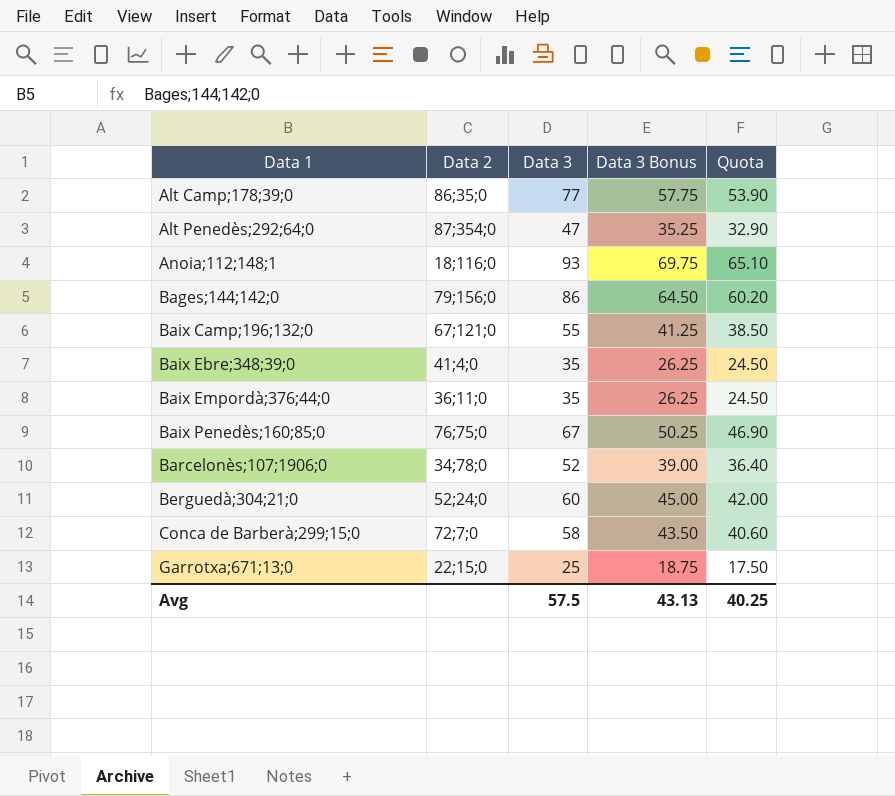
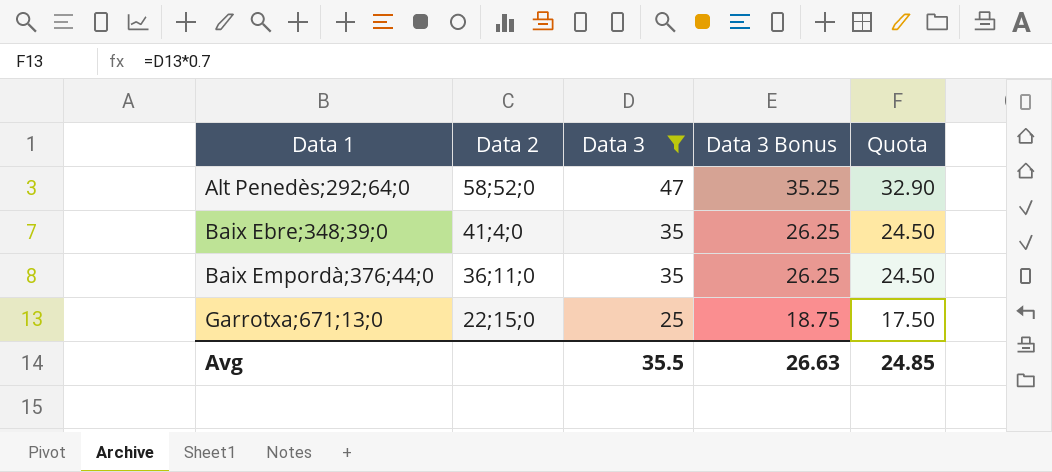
filter: none -> Data 3 <= 47
Alt Penedès;292;64;0 | Data 2: 87;354;0 -> 58;52;0
Avg | Data 3: 57.5 -> 35.5
Avg | Data 3 Bonus: 43.13 -> 26.63
Avg | Quota: 40.25 -> 24.85

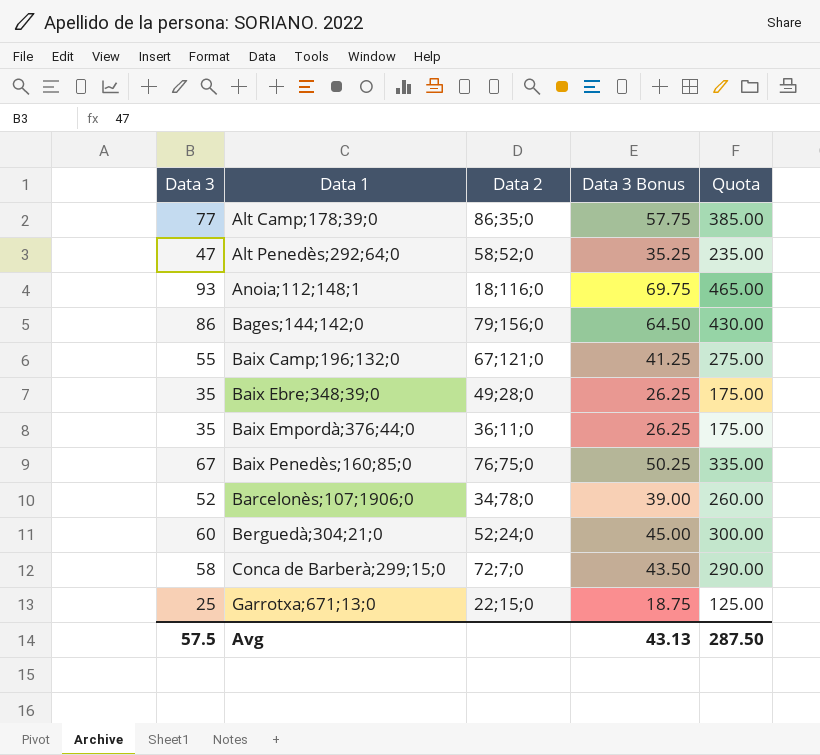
filter: Data 3 <= 47 -> none
column Data 3 | position: 3 -> 1
column Quota | formula: [Data 3] * 0.7 -> [Data 3] * 5
Baix Ebre;348;39;0 | Data 2: 41;4;0 -> 49;28;0
Avg | Data 3: 35.5 -> 57.5
Avg | Data 3 Bonus: 26.63 -> 43.13
Avg | Quota: 24.85 -> 287.50

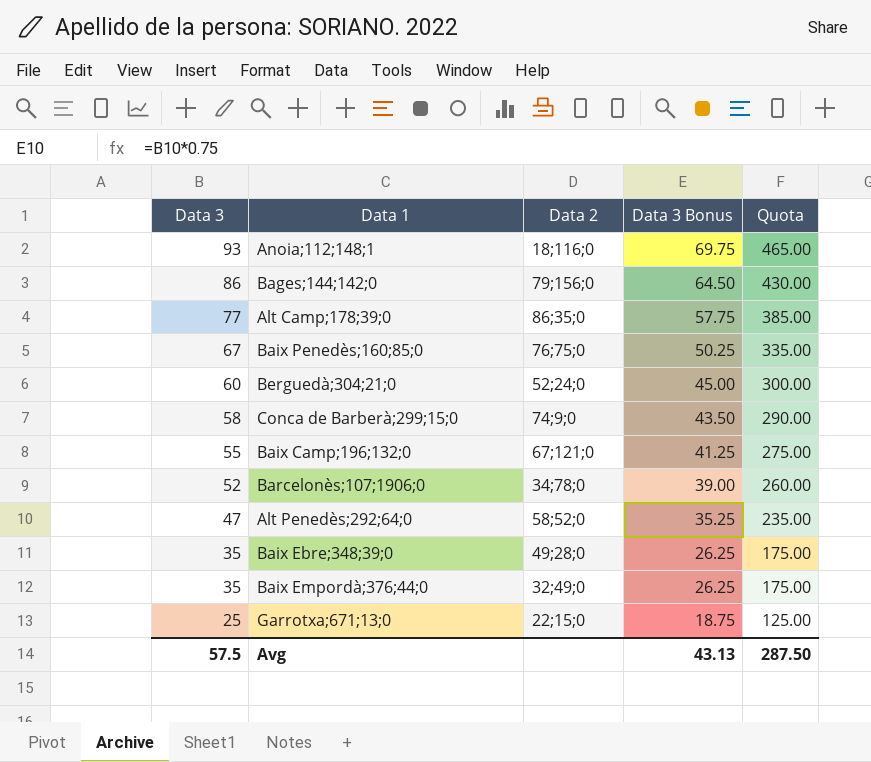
row order: Data 1 ascending -> Data 3 descending
Conca de Barberà;299;15;0 | Data 2: 72;7;0 -> 74;9;0
Baix Empordà;376;44;0 | Data 2: 36;11;0 -> 32;49;0

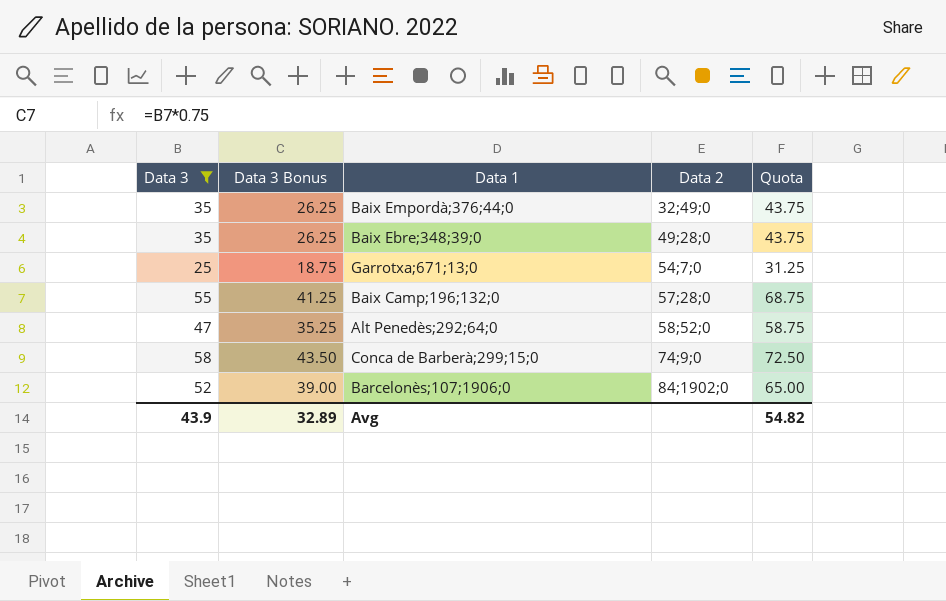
filter: none -> Data 3 <= 58
row order: Data 3 descending -> Data 2 ascending
column Data 3 Bonus | position: 4 -> 2
column Quota | formula: [Data 3] * 5 -> [Data 3] * 1.25
Garrotxa;671;13;0 | Data 2: 22;15;0 -> 54;7;0
Baix Camp;196;132;0 | Data 2: 67;121;0 -> 57;28;0
Barcelonès;107;1906;0 | Data 2: 34;78;0 -> 84;1902;0
Avg | Data 3: 57.5 -> 43.9
Avg | Data 3 Bonus: 43.13 -> 32.89
Avg | Quota: 287.50 -> 54.82

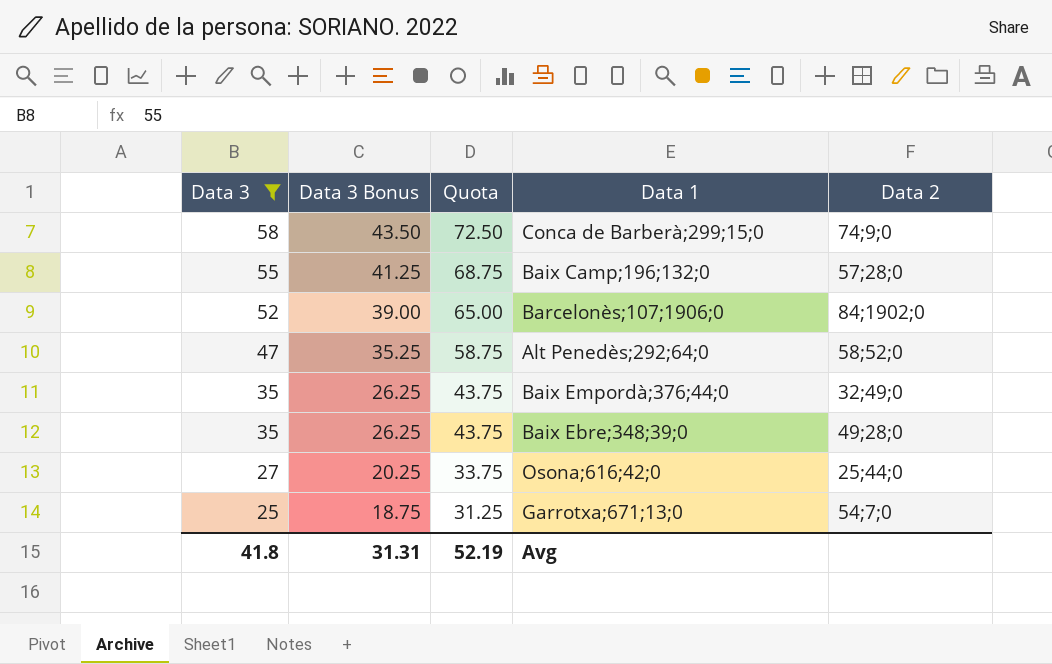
row order: Data 2 ascending -> Data 3 descending
column Quota | position: 5 -> 3
row Osona;616;42;0: none -> 27 | 20.25 | 33.75 | 25;44;0
Avg | Data 3: 43.9 -> 41.8
Avg | Data 3 Bonus: 32.89 -> 31.31
Avg | Quota: 54.82 -> 52.19

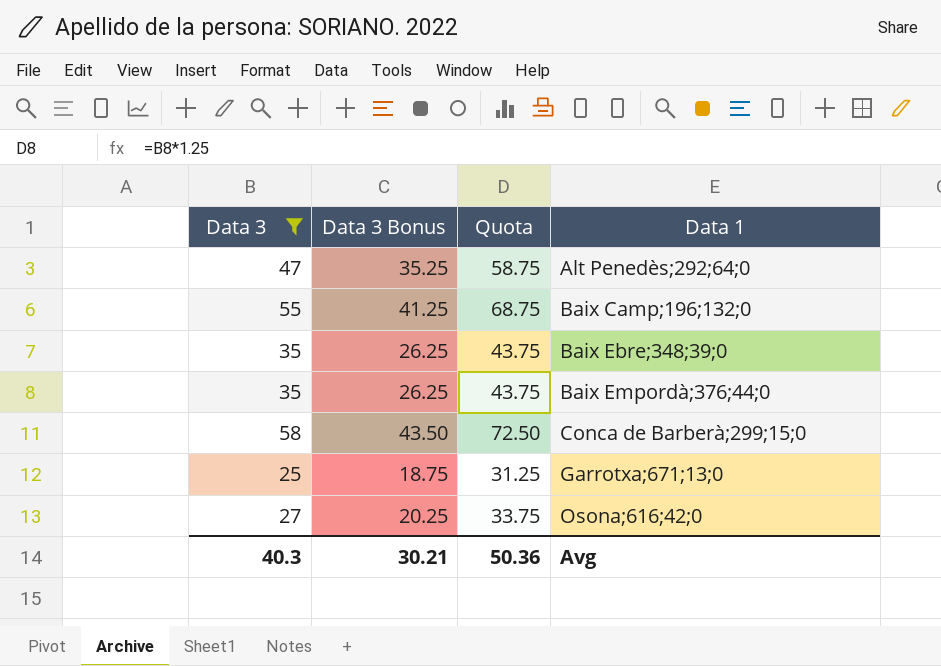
row order: Data 3 descending -> Data 1 ascending
column Data 2 | position: 5 -> none
row Barcelonès;107;1906;0: 52 | 39.00 | 65.00 | 84;1902;0 -> none
Avg | Data 3: 41.8 -> 40.3
Avg | Data 3 Bonus: 31.31 -> 30.21
Avg | Quota: 52.19 -> 50.36

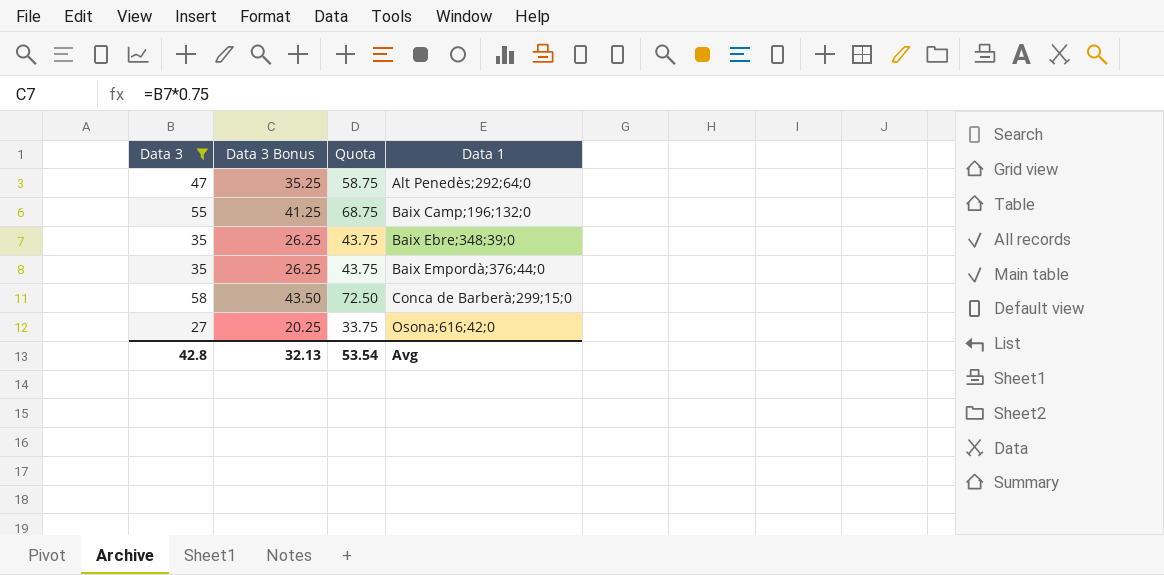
row Garrotxa;671;13;0: 25 | 18.75 | 31.25 -> none
Avg | Data 3: 40.3 -> 42.8
Avg | Data 3 Bonus: 30.21 -> 32.13
Avg | Quota: 50.36 -> 53.54

